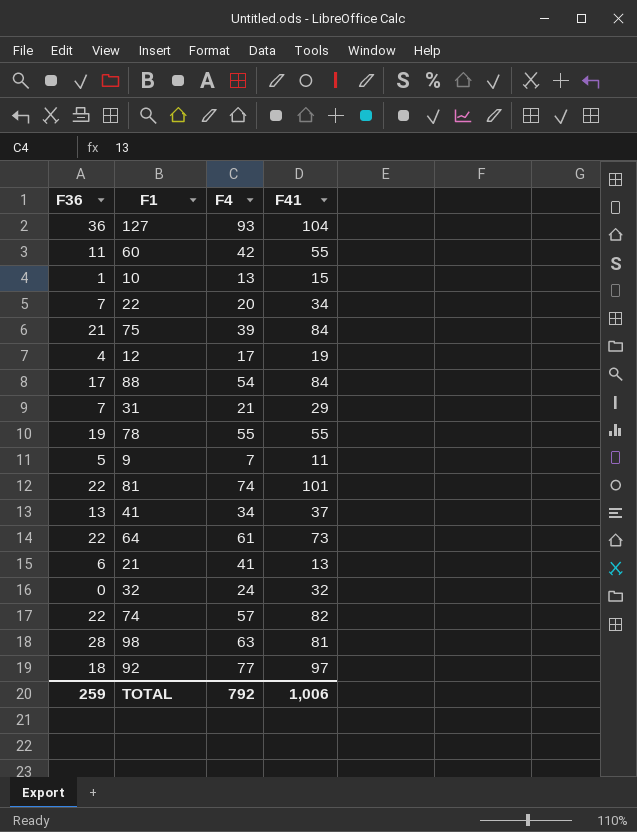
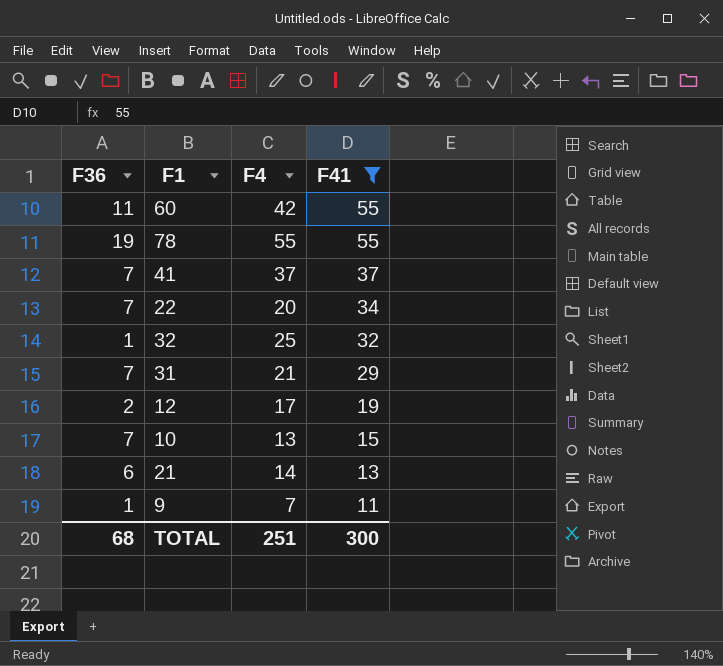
filter: none -> F41 <= 55
row order: none -> F41 descending
41 | F36: 13 -> 7
41 | F4: 34 -> 37
32 | F36: 0 -> 1
32 | F4: 24 -> 25
12 | F36: 4 -> 2
10 | F36: 1 -> 7
21 | F4: 41 -> 14
9 | F36: 5 -> 1
TOTAL | F36: 259 -> 68
TOTAL | F4: 792 -> 251
TOTAL | F41: 1,006 -> 300

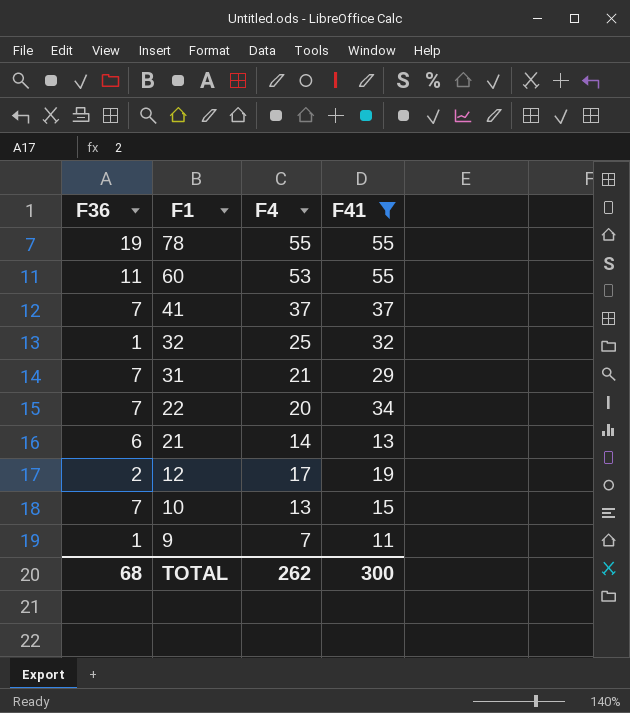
row order: F41 descending -> F1 descending
60 | F4: 42 -> 53
TOTAL | F4: 251 -> 262

